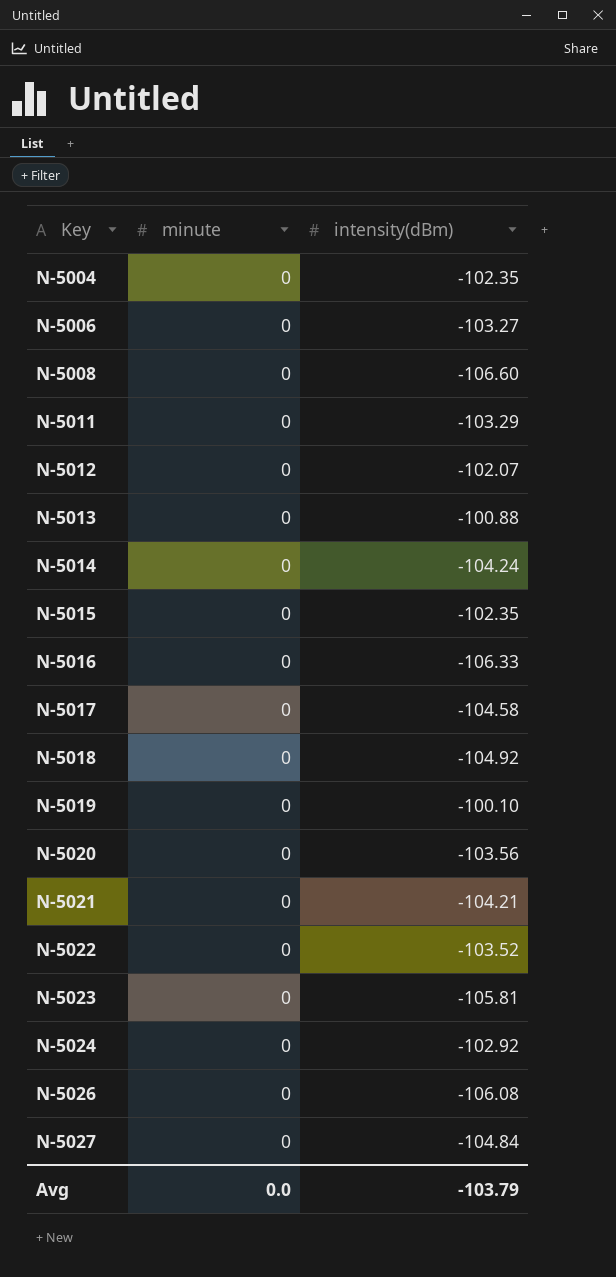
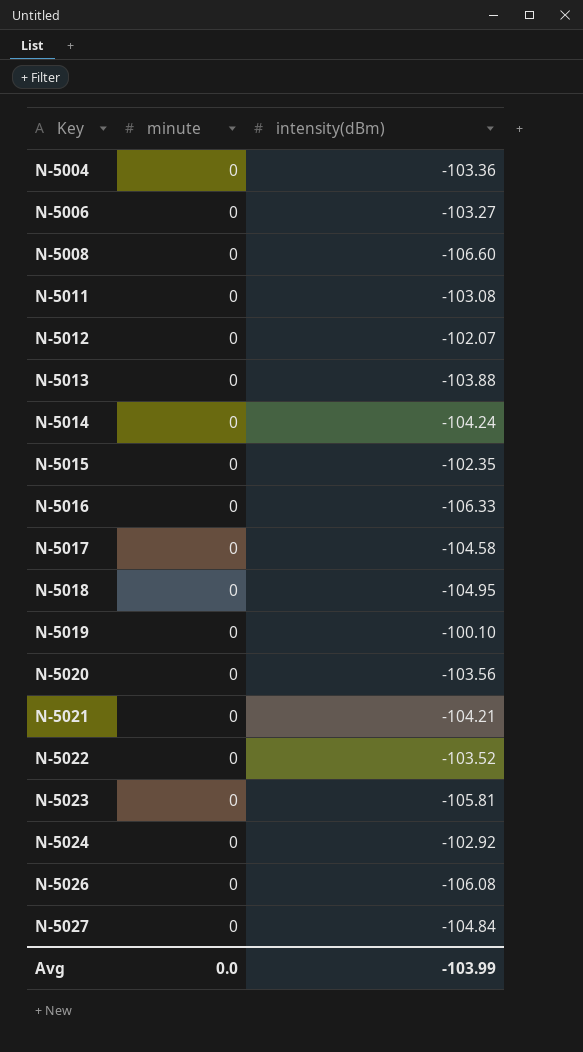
N-5004 | intensity(dBm): -102.35 -> -103.36
N-5011 | intensity(dBm): -103.29 -> -103.08
N-5013 | intensity(dBm): -100.88 -> -103.88
N-5018 | intensity(dBm): -104.92 -> -104.95
Avg | intensity(dBm): -103.79 -> -103.99

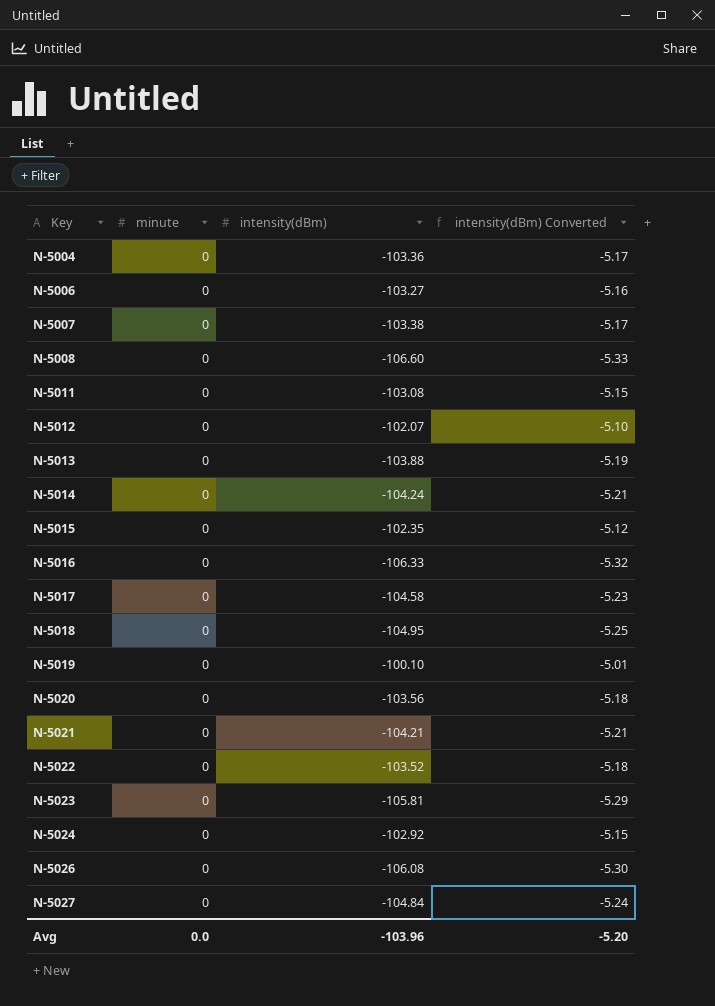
column intensity(dBm) Converted | formula: none -> [intensity(dBm)] * 0.05
row N-5007: none -> 0 | -103.38 | -5.17
Avg | intensity(dBm): -103.99 -> -103.96

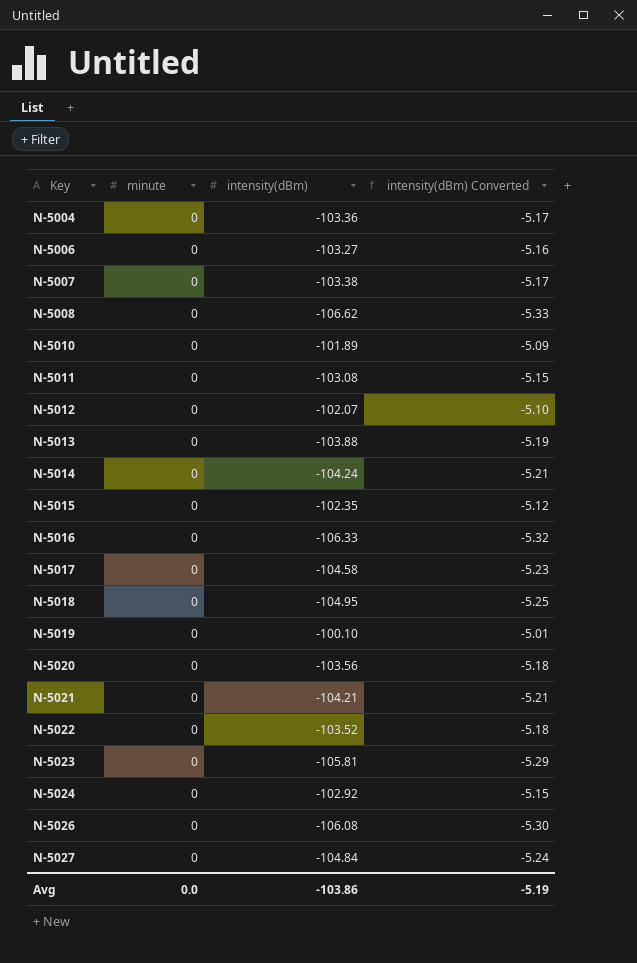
N-5008 | intensity(dBm): -106.60 -> -106.62
row N-5010: none -> 0 | -101.89 | -5.09
Avg | intensity(dBm): -103.96 -> -103.86
Avg | intensity(dBm) Converted: -5.20 -> -5.19

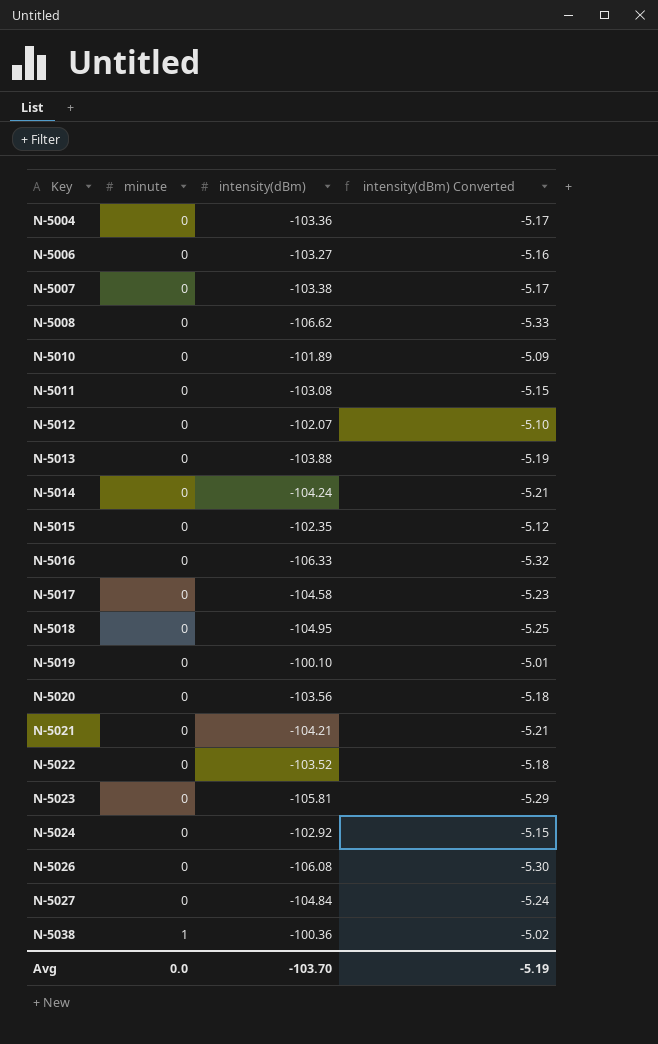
row N-5038: none -> 1 | -100.36 | -5.02
Avg | intensity(dBm): -103.86 -> -103.70

